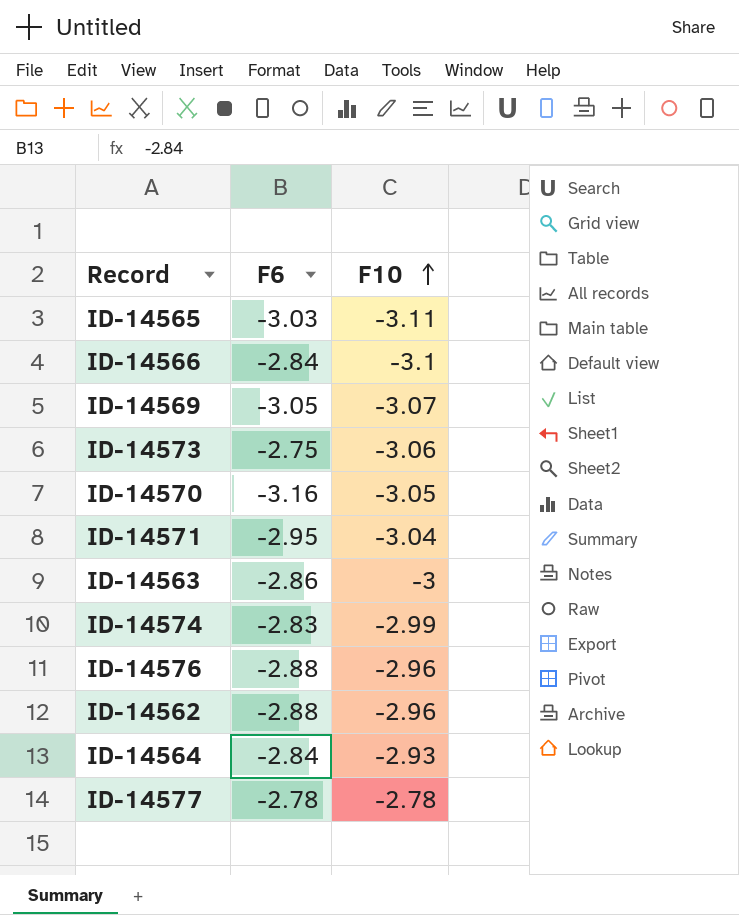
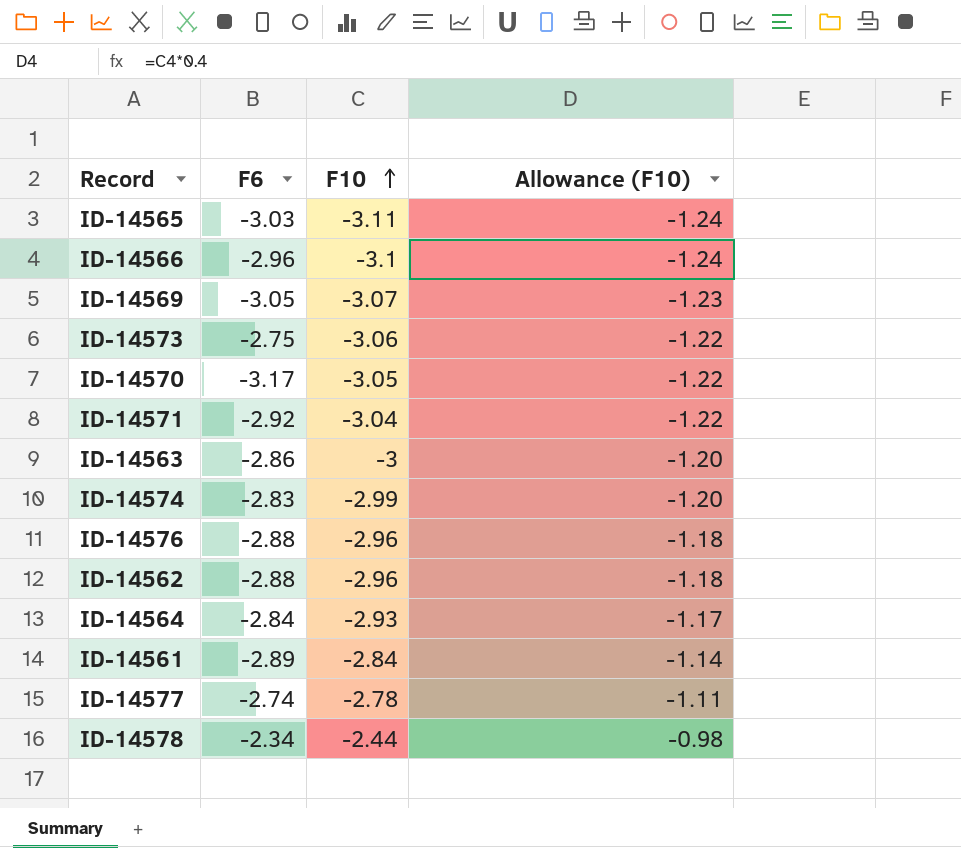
column Allowance (F10) | formula: none -> [F10] * 0.4
ID-14566 | F6: -2.84 -> -2.96
ID-14570 | F6: -3.16 -> -3.17
ID-14571 | F6: -2.95 -> -2.92
row ID-14561: none -> -2.89 | -2.84 | -1.14
ID-14577 | F6: -2.78 -> -2.74
row ID-14578: none -> -2.34 | -2.44 | -0.98

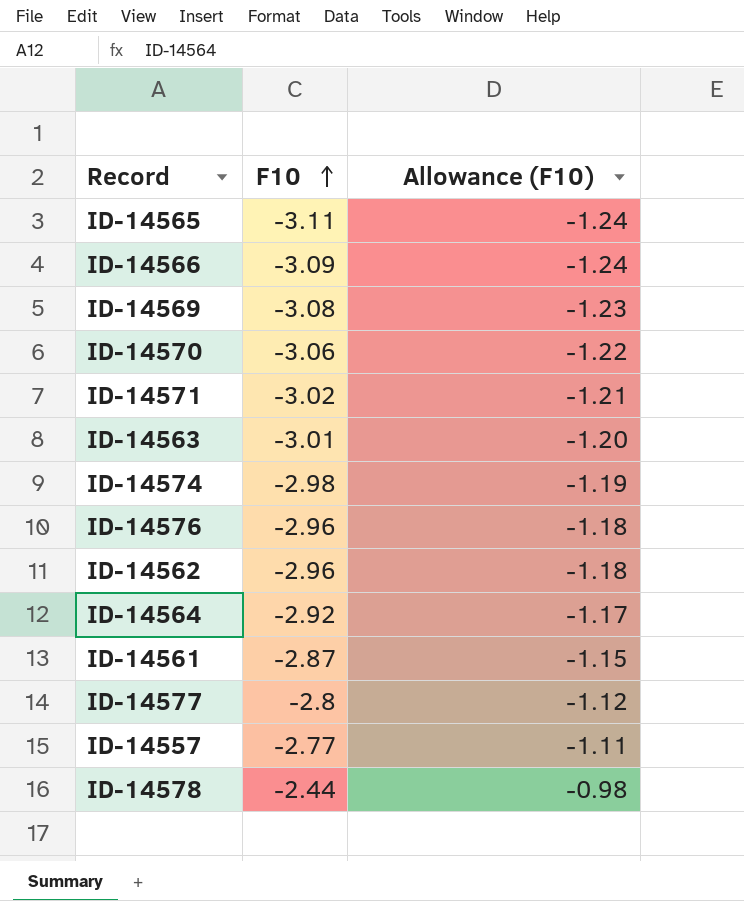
column F6 | position: 2 -> none
row ID-14573: -2.75 | -3.06 | -1.22 -> none
ID-14566 | F10: -3.1 -> -3.09
ID-14569 | F10: -3.07 -> -3.08
ID-14570 | F10: -3.05 -> -3.06
ID-14571 | F10: -3.04 -> -3.02
ID-14571 | Allowance (F10): -1.22 -> -1.21
ID-14563 | F10: -3 -> -3.01
ID-14574 | F10: -2.99 -> -2.98
ID-14574 | Allowance (F10): -1.20 -> -1.19
ID-14564 | F10: -2.93 -> -2.92
ID-14561 | F10: -2.84 -> -2.87
ID-14561 | Allowance (F10): -1.14 -> -1.15
ID-14577 | F10: -2.78 -> -2.8
ID-14577 | Allowance (F10): -1.11 -> -1.12
row ID-14557: none -> -2.77 | -1.11

